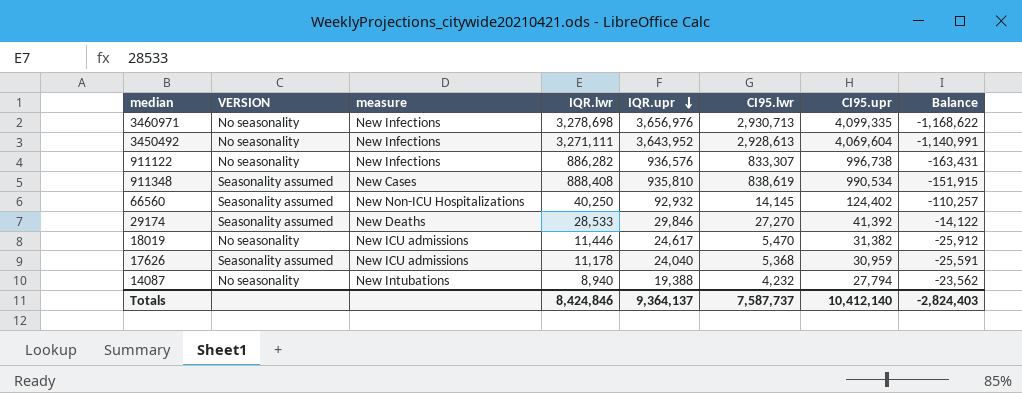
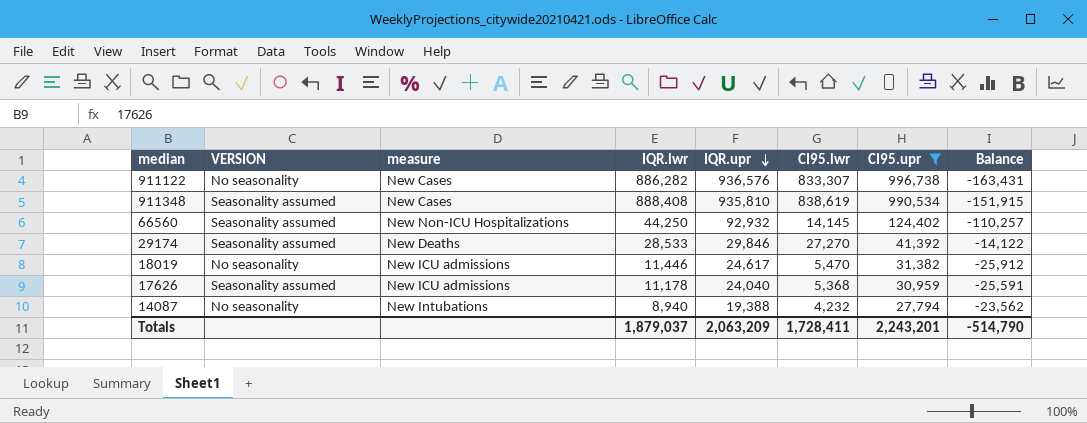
filter: none -> CI95.upr <= 996,738
911122 | measure: New Infections -> New Cases
66560 | IQR.lwr: 40,250 -> 44,250
Totals | IQR.lwr: 8,424,846 -> 1,879,037
Totals | IQR.upr: 9,364,137 -> 2,063,209
Totals | CI95.lwr: 7,587,737 -> 1,728,411
Totals | CI95.upr: 10,412,140 -> 2,243,201
Totals | Balance: -2,824,403 -> -514,790

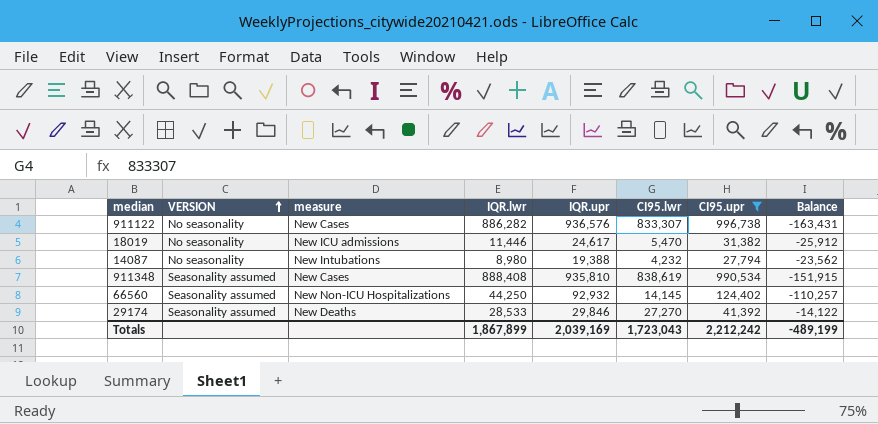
row order: IQR.upr descending -> VERSION ascending
row 17626: Seasonality assumed | New ICU admissions | 11,178 | 24,040 | 5,368 | 30,959 | -25,591 -> none
14087 | IQR.lwr: 8,940 -> 8,980
Totals | IQR.lwr: 1,879,037 -> 1,867,899
Totals | IQR.upr: 2,063,209 -> 2,039,169
Totals | CI95.lwr: 1,728,411 -> 1,723,043
Totals | CI95.upr: 2,243,201 -> 2,212,242
Totals | Balance: -514,790 -> -489,199

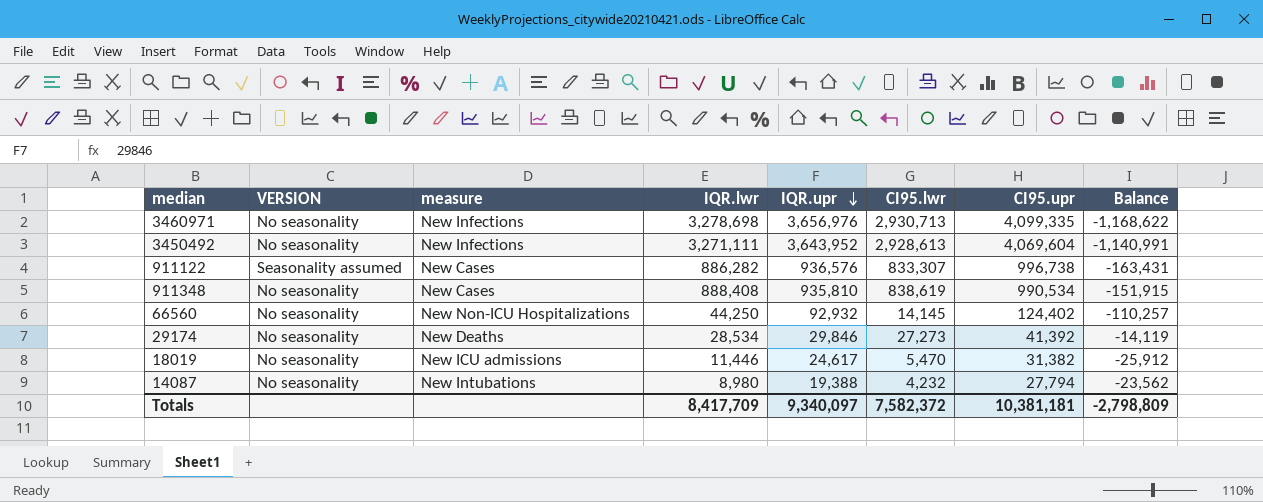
filter: CI95.upr <= 996,738 -> none
row order: VERSION ascending -> IQR.upr descending
911122 | VERSION: No seasonality -> Seasonality assumed
911348 | VERSION: Seasonality assumed -> No seasonality
66560 | VERSION: Seasonality assumed -> No seasonality
29174 | VERSION: Seasonality assumed -> No seasonality
29174 | IQR.lwr: 28,533 -> 28,534
29174 | CI95.lwr: 27,270 -> 27,273
29174 | Balance: -14,122 -> -14,119
Totals | IQR.lwr: 1,867,899 -> 8,417,709
Totals | IQR.upr: 2,039,169 -> 9,340,097
Totals | CI95.lwr: 1,723,043 -> 7,582,372
Totals | CI95.upr: 2,212,242 -> 10,381,181
Totals | Balance: -489,199 -> -2,798,809

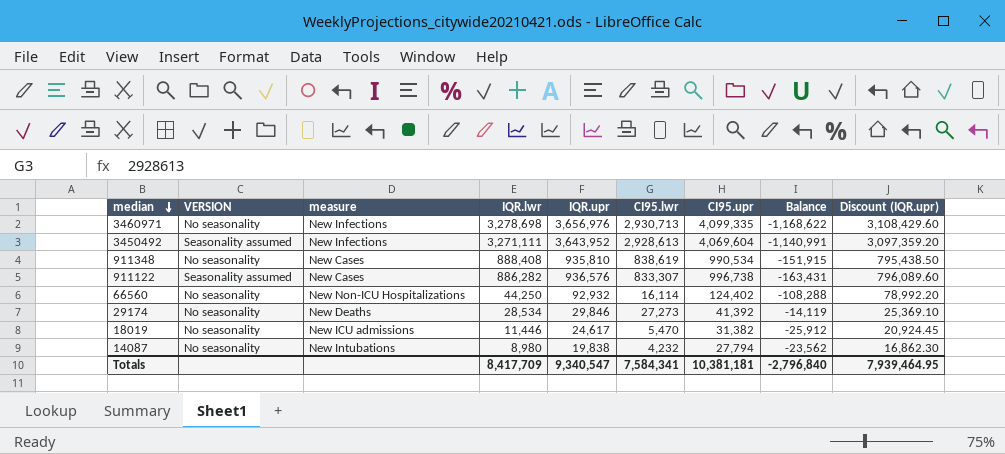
row order: IQR.upr descending -> median descending
column Discount (IQR.upr) | formula: none -> [IQR.upr] * 0.85
3450492 | VERSION: No seasonality -> Seasonality assumed
66560 | CI95.lwr: 14,145 -> 16,114
66560 | Balance: -110,257 -> -108,288
14087 | IQR.upr: 19,388 -> 19,838
Totals | IQR.upr: 9,340,097 -> 9,340,547
Totals | CI95.lwr: 7,582,372 -> 7,584,341
Totals | Balance: -2,798,809 -> -2,796,840

